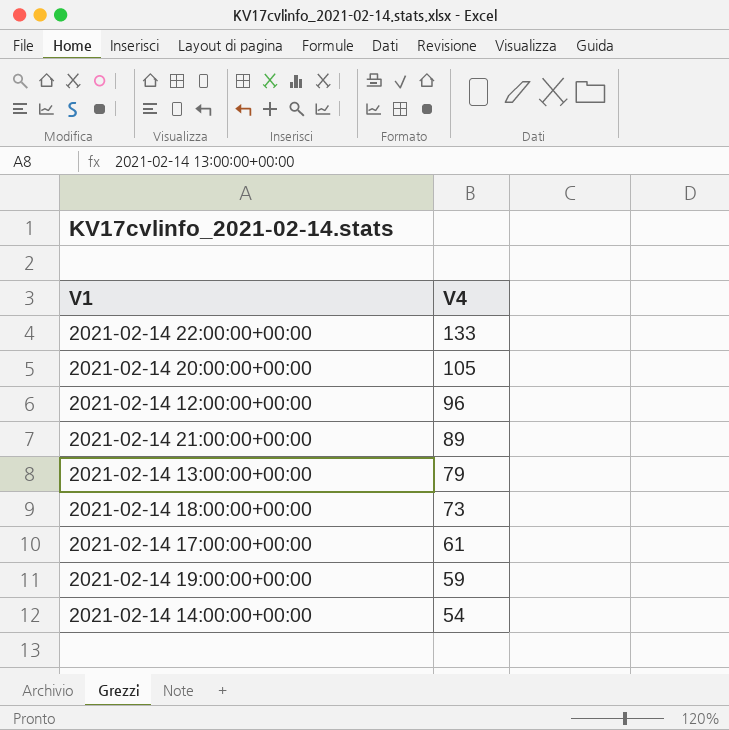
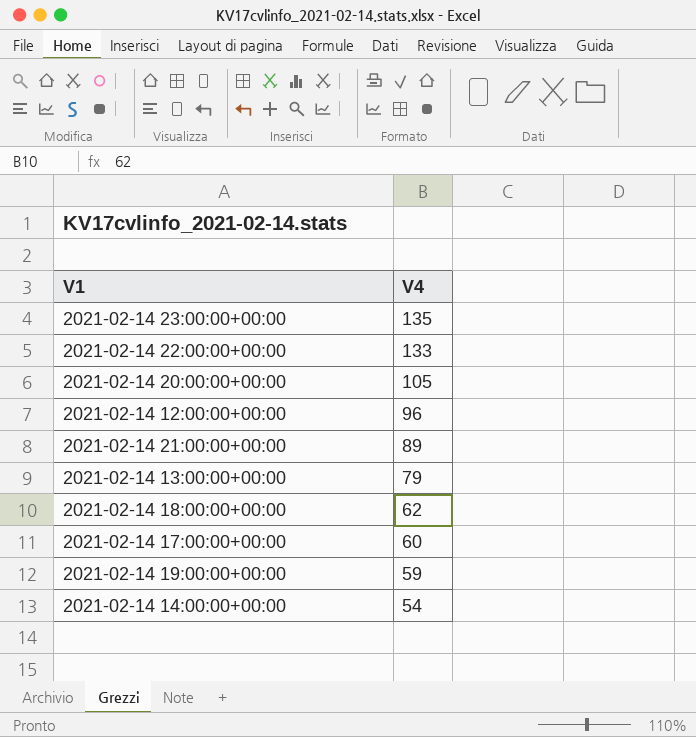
row 2021-02-14 23:00:00+00:00: none -> 135
2021-02-14 18:00:00+00:00 | V4: 73 -> 62
2021-02-14 17:00:00+00:00 | V4: 61 -> 60

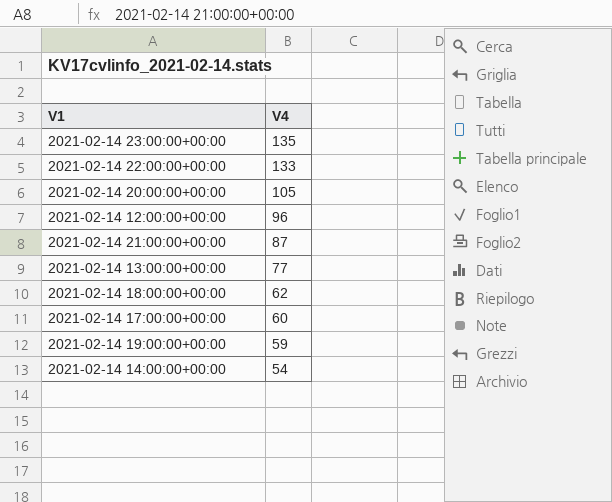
2021-02-14 21:00:00+00:00 | V4: 89 -> 87
2021-02-14 13:00:00+00:00 | V4: 79 -> 77

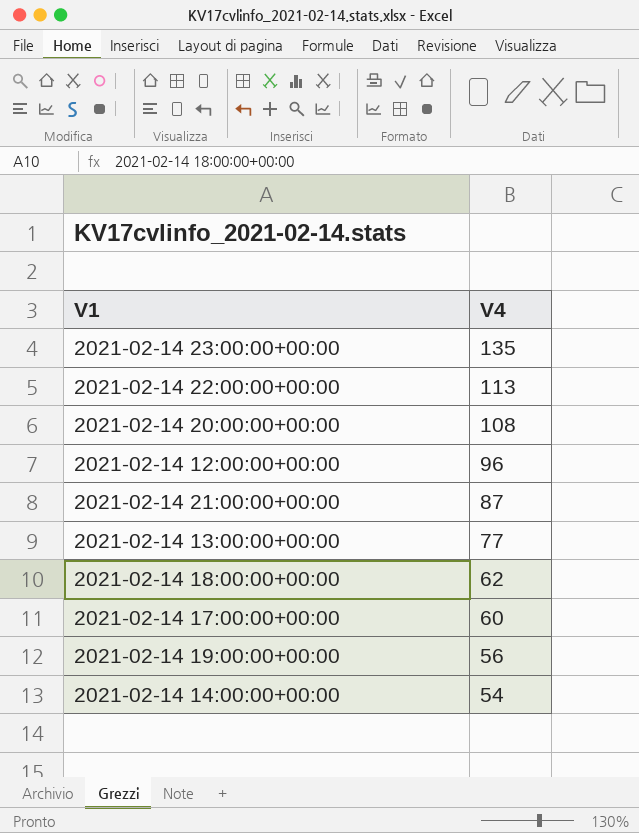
2021-02-14 22:00:00+00:00 | V4: 133 -> 113
2021-02-14 20:00:00+00:00 | V4: 105 -> 108
2021-02-14 19:00:00+00:00 | V4: 59 -> 56

